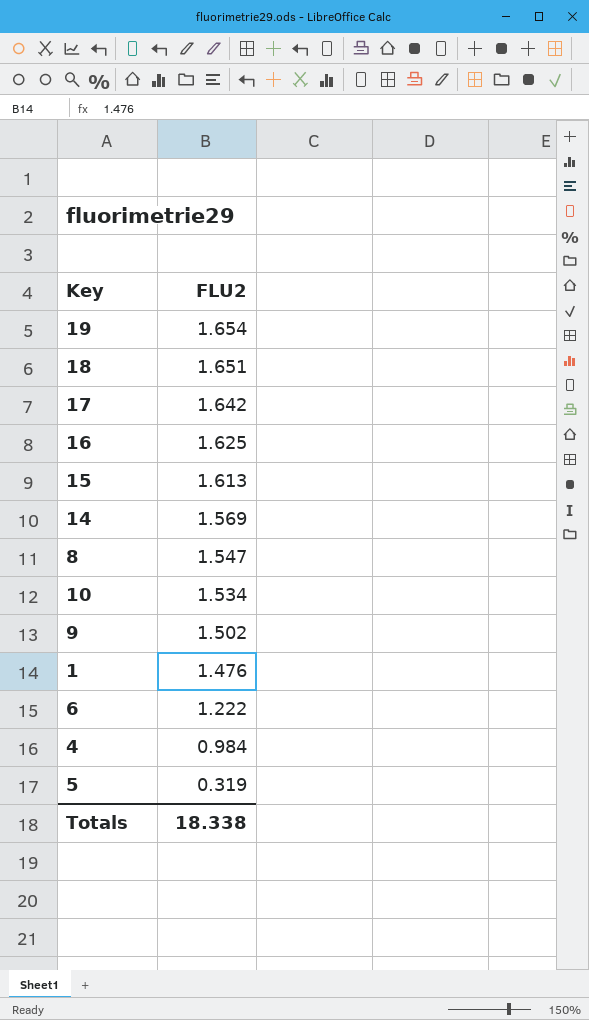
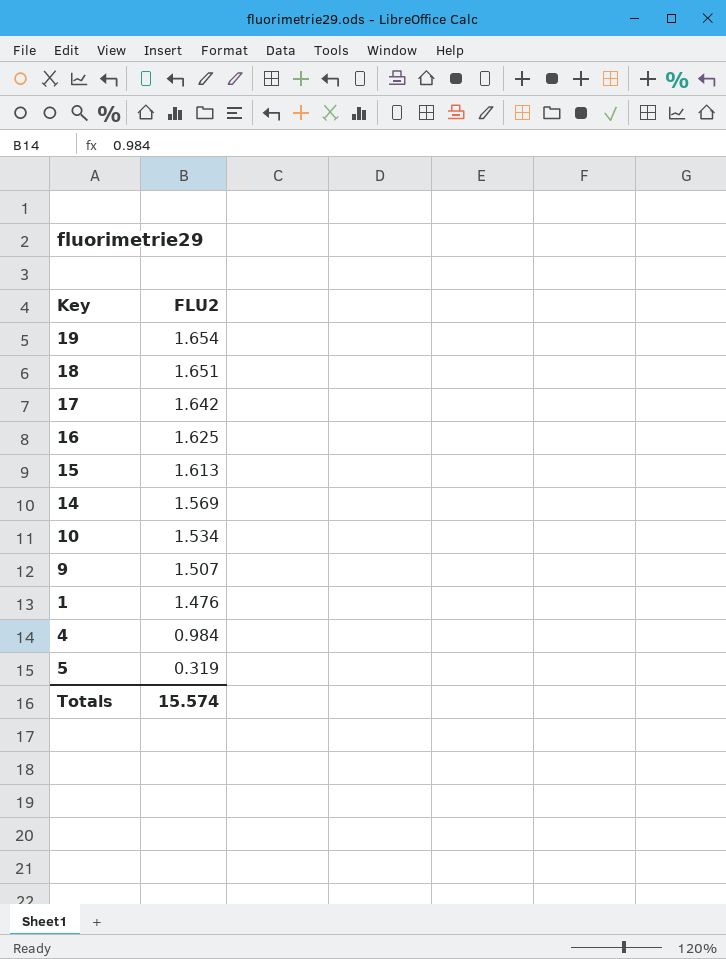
row 8: 1.547 -> none
row 6: 1.222 -> none
9 | FLU2: 1.502 -> 1.507
Totals | FLU2: 18.338 -> 15.574

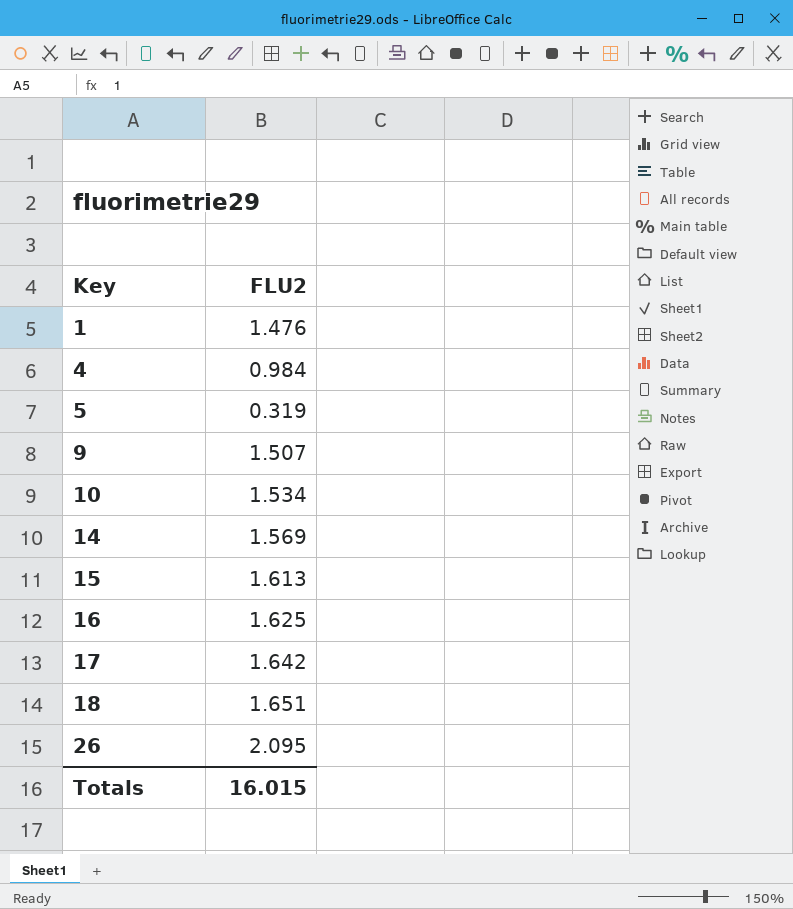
row order: FLU2 descending -> Key ascending
row 19: 1.654 -> none
row 26: none -> 2.095
Totals | FLU2: 15.574 -> 16.015

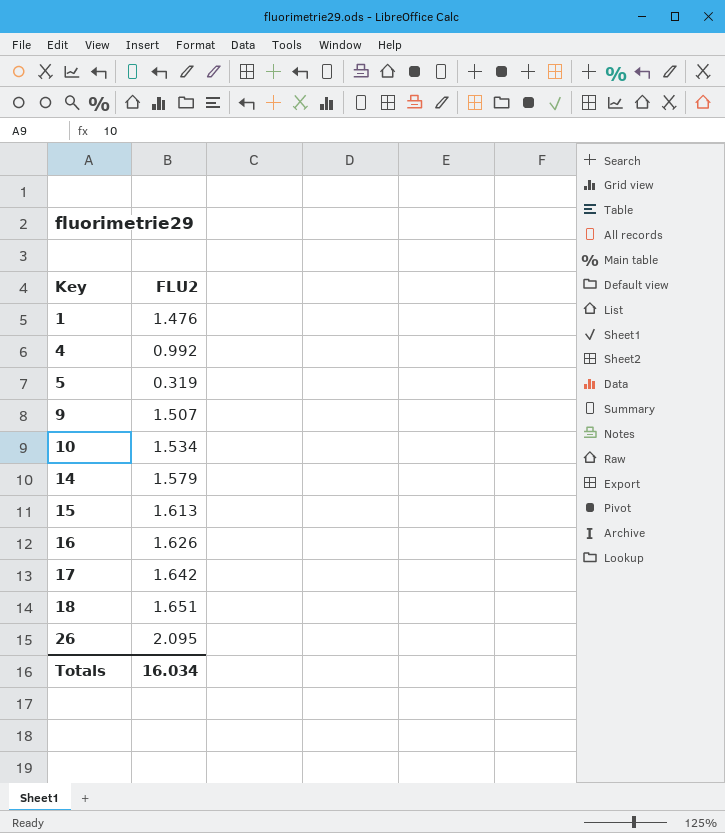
4 | FLU2: 0.984 -> 0.992
14 | FLU2: 1.569 -> 1.579
16 | FLU2: 1.625 -> 1.626
Totals | FLU2: 16.015 -> 16.034

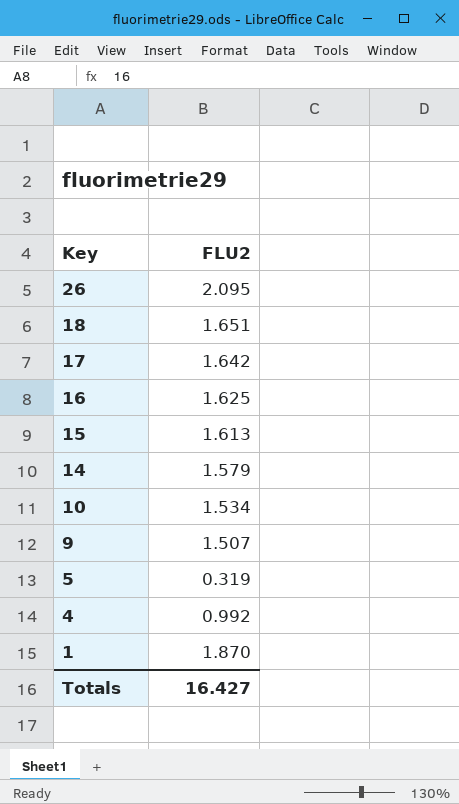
row order: Key ascending -> Key descending
16 | FLU2: 1.626 -> 1.625
1 | FLU2: 1.476 -> 1.870
Totals | FLU2: 16.034 -> 16.427

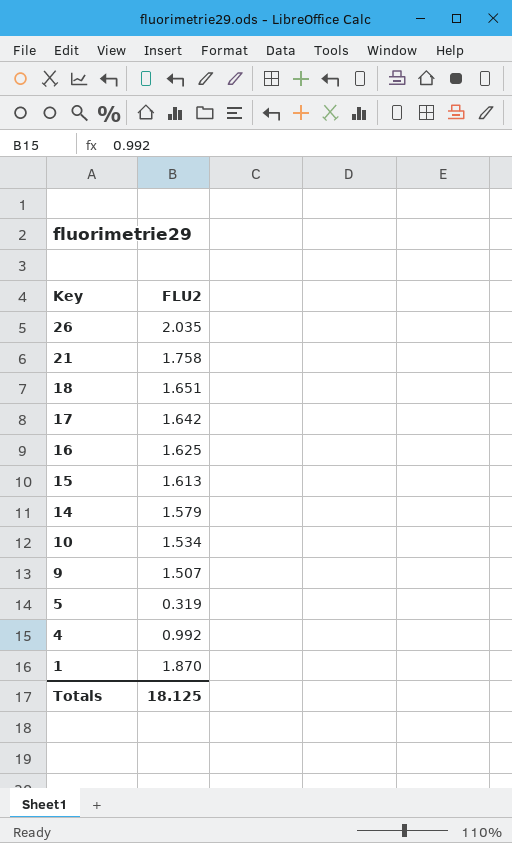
26 | FLU2: 2.095 -> 2.035
row 21: none -> 1.758
Totals | FLU2: 16.427 -> 18.125

